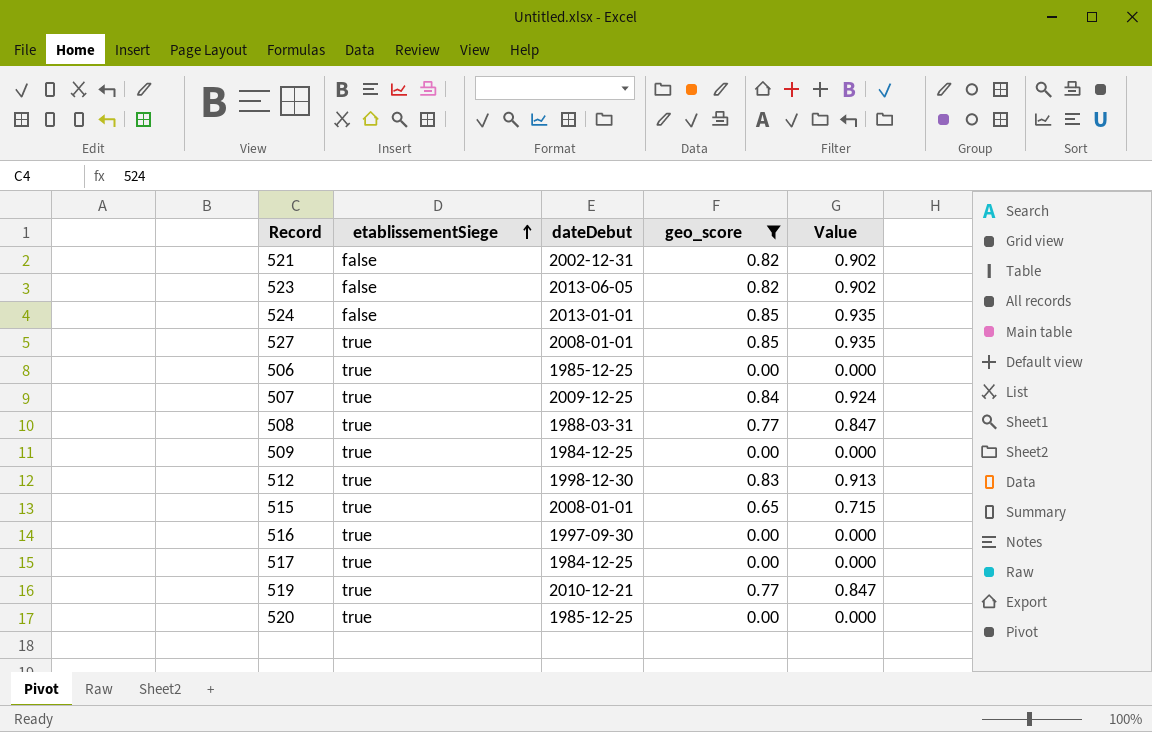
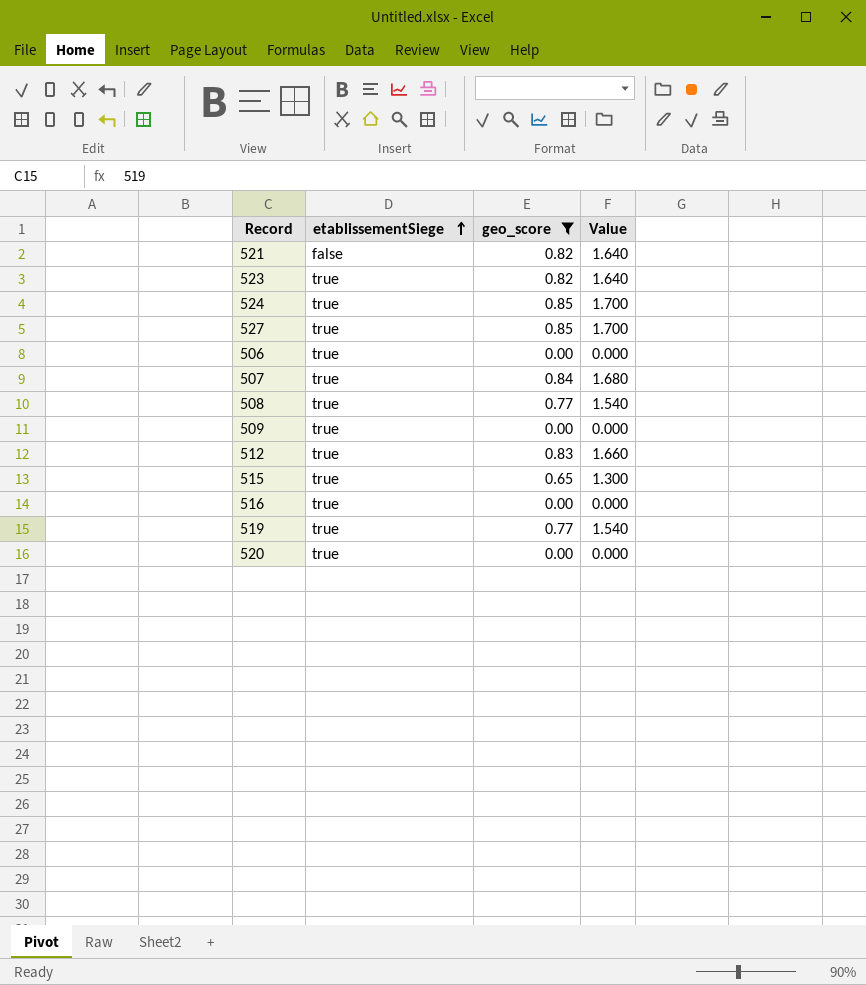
column dateDebut | position: 3 -> none
column Value | formula: [geo_score] * 1.1 -> [geo_score] * 2
row 517: true | 1984-12-25 | 0.00 | 0.000 -> none
523 | etablissementSiege: false -> true
524 | etablissementSiege: false -> true

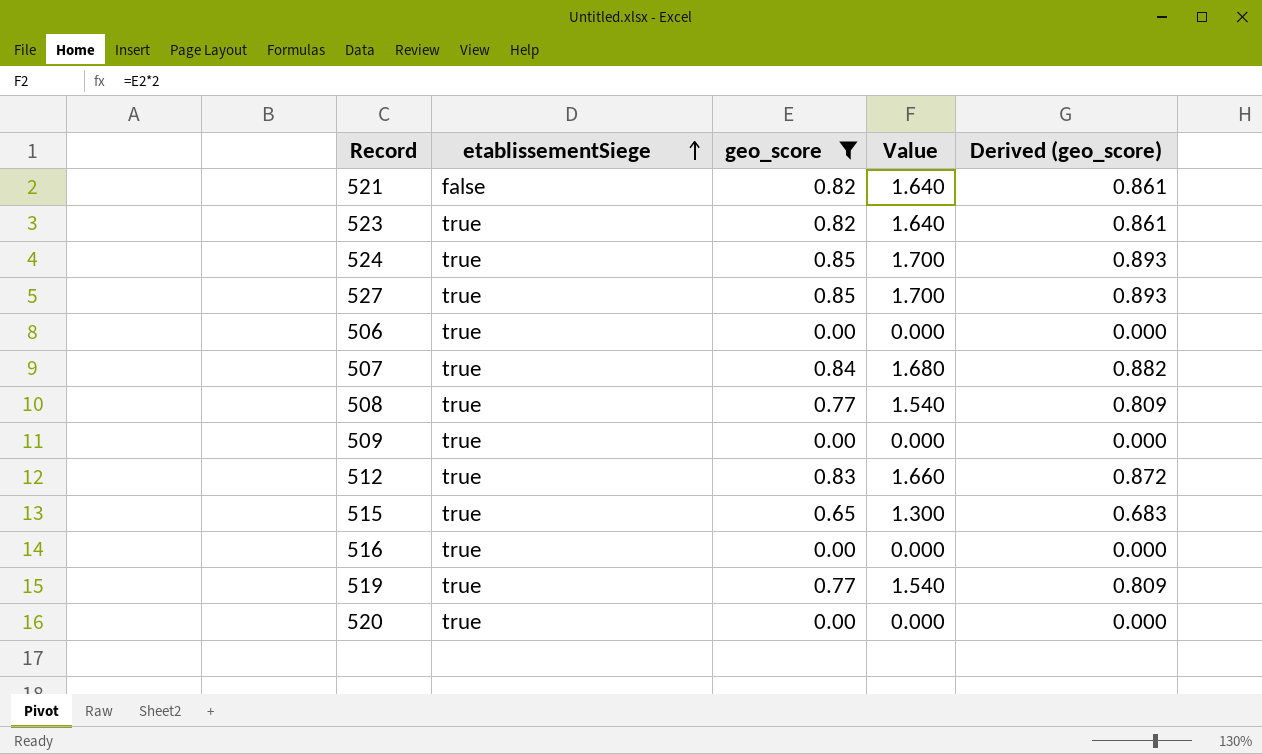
column Derived (geo_score) | formula: none -> [geo_score] * 1.05

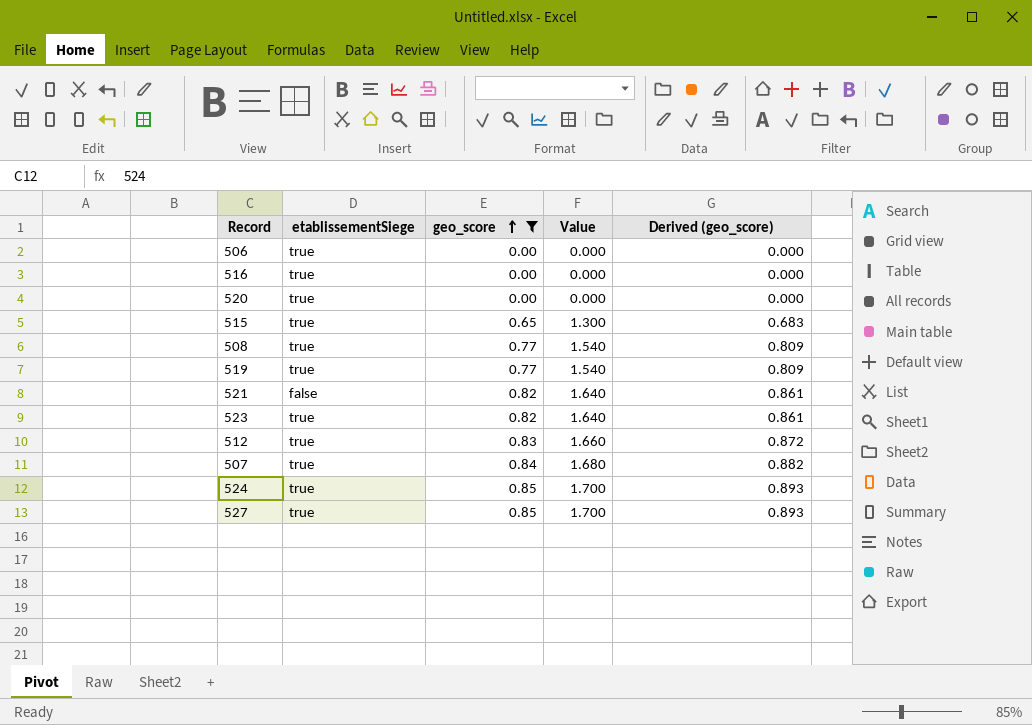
row order: etablissementSiege ascending -> geo_score ascending
row 509: true | 0.00 | 0.000 | 0.000 -> none

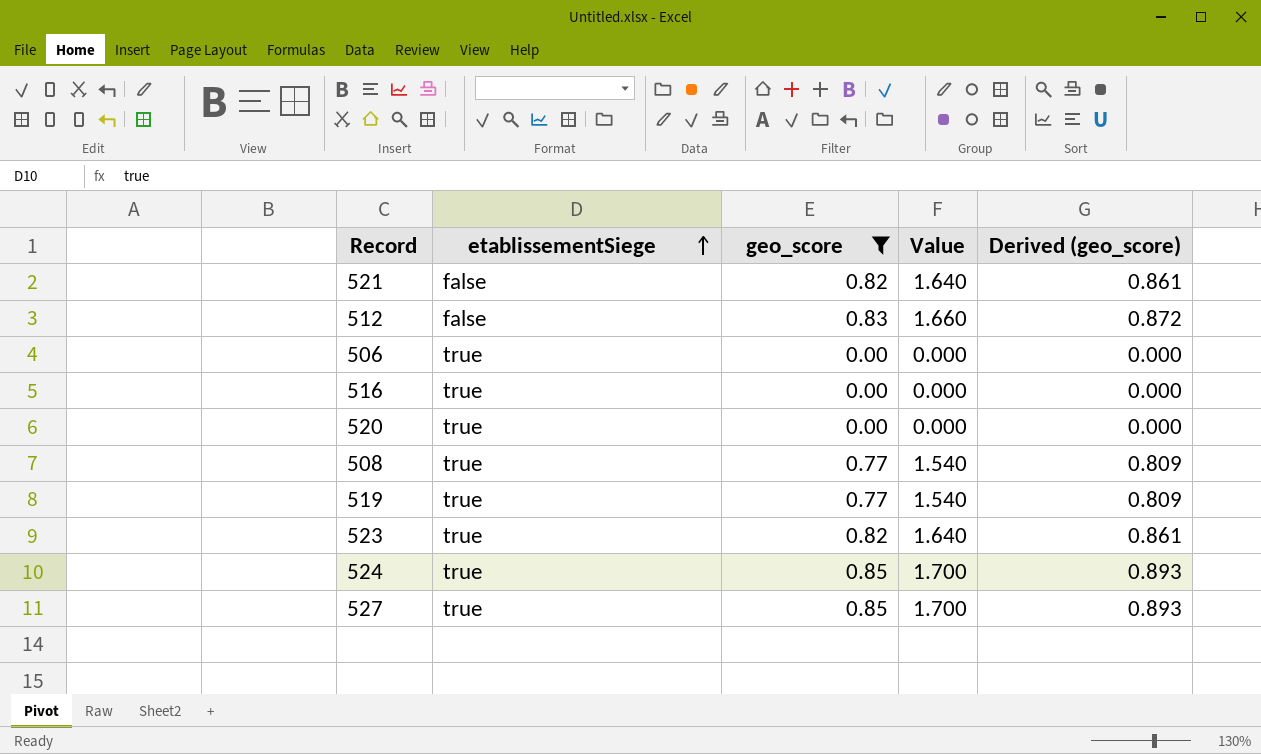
row order: geo_score ascending -> etablissementSiege ascending
row 515: true | 0.65 | 1.300 | 0.683 -> none
row 507: true | 0.84 | 1.680 | 0.882 -> none
512 | etablissementSiege: true -> false

